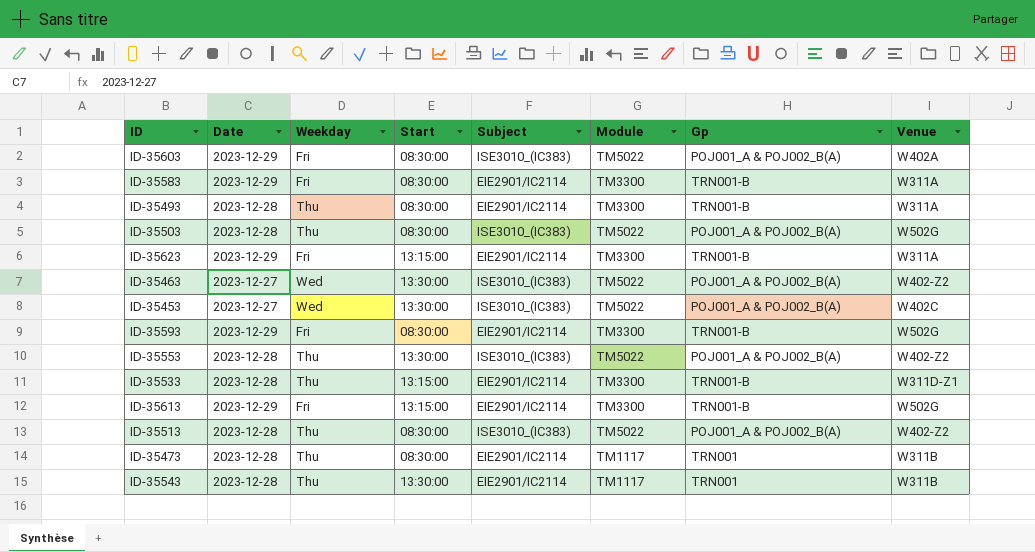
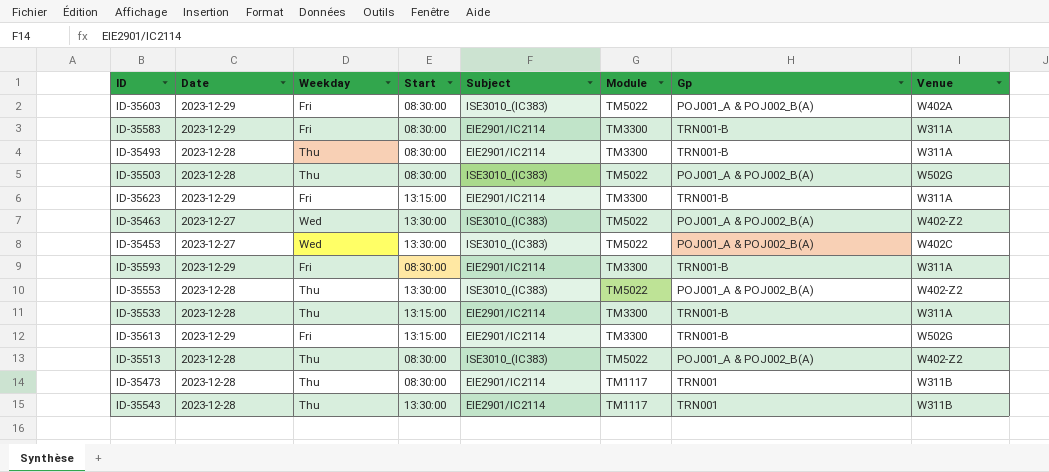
ID-35593 | Venue: W502G -> W311A
ID-35533 | Venue: W311D-Z1 -> W311A

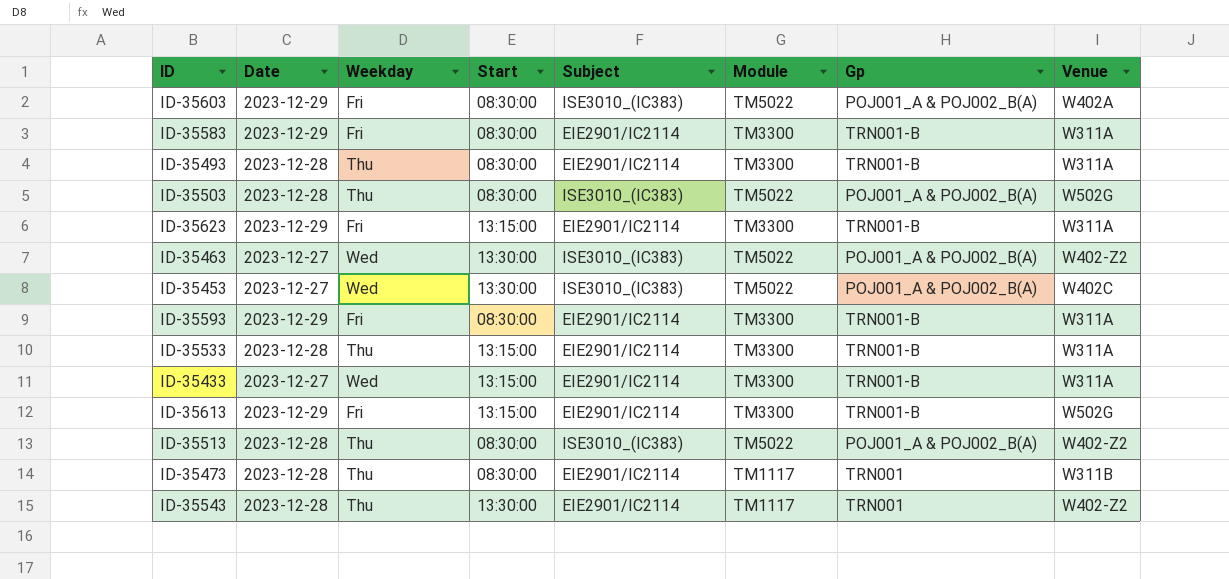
row ID-35553: 2023-12-28 | Thu | 13:30:00 | ISE3010_(IC383) | TM5022 | POJ001_A & POJ002_B(A) | W402-Z2 -> none
row ID-35433: none -> 2023-12-27 | Wed | 13:15:00 | EIE2901/IC2114 | TM3300 | TRN001-B | W311A
ID-35543 | Venue: W311B -> W402-Z2

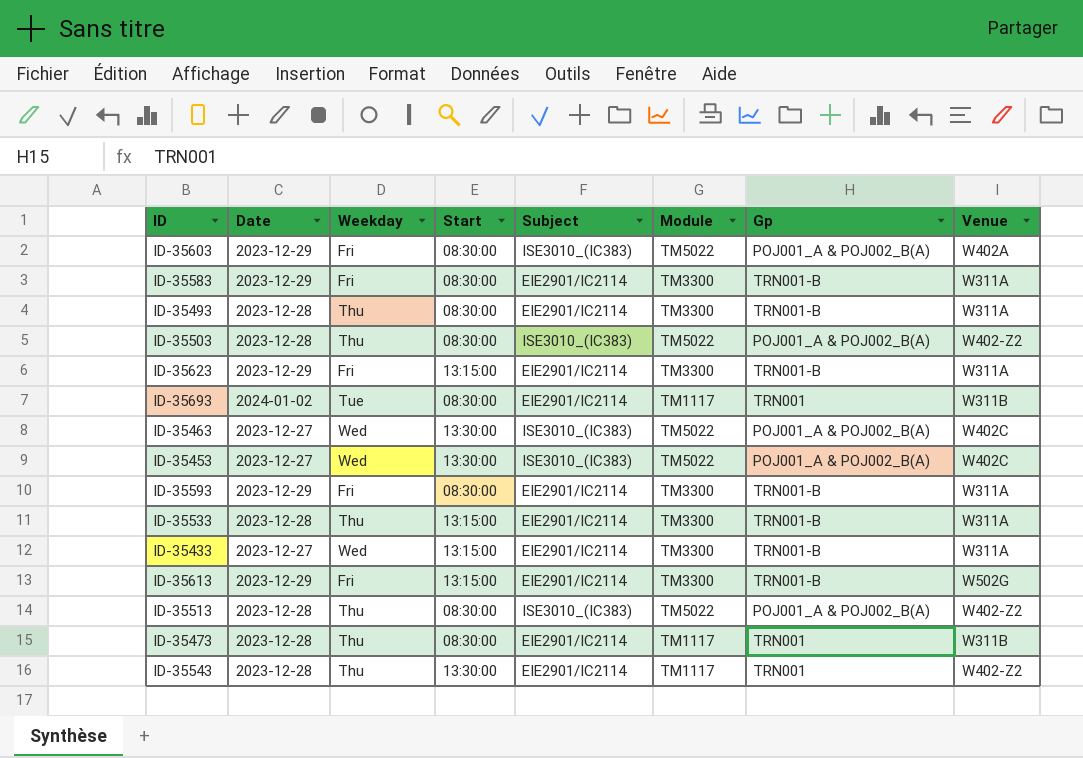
ID-35503 | Venue: W502G -> W402-Z2
row ID-35693: none -> 2024-01-02 | Tue | 08:30:00 | EIE2901/IC2114 | TM1117 | TRN001 | W311B
ID-35463 | Venue: W402-Z2 -> W402C

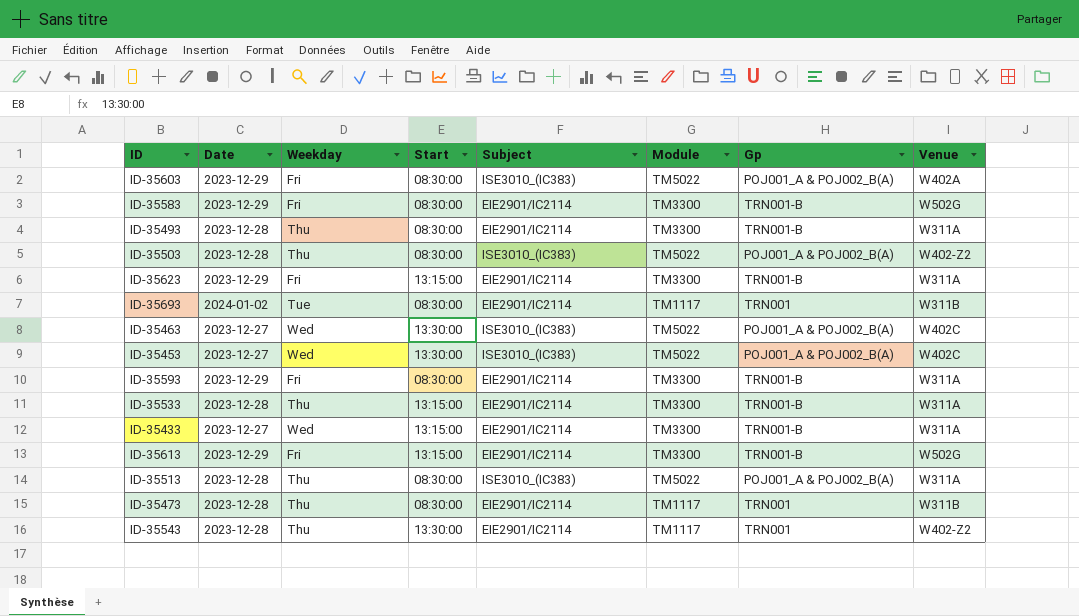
ID-35583 | Venue: W311A -> W502G
ID-35513 | Venue: W402-Z2 -> W311A

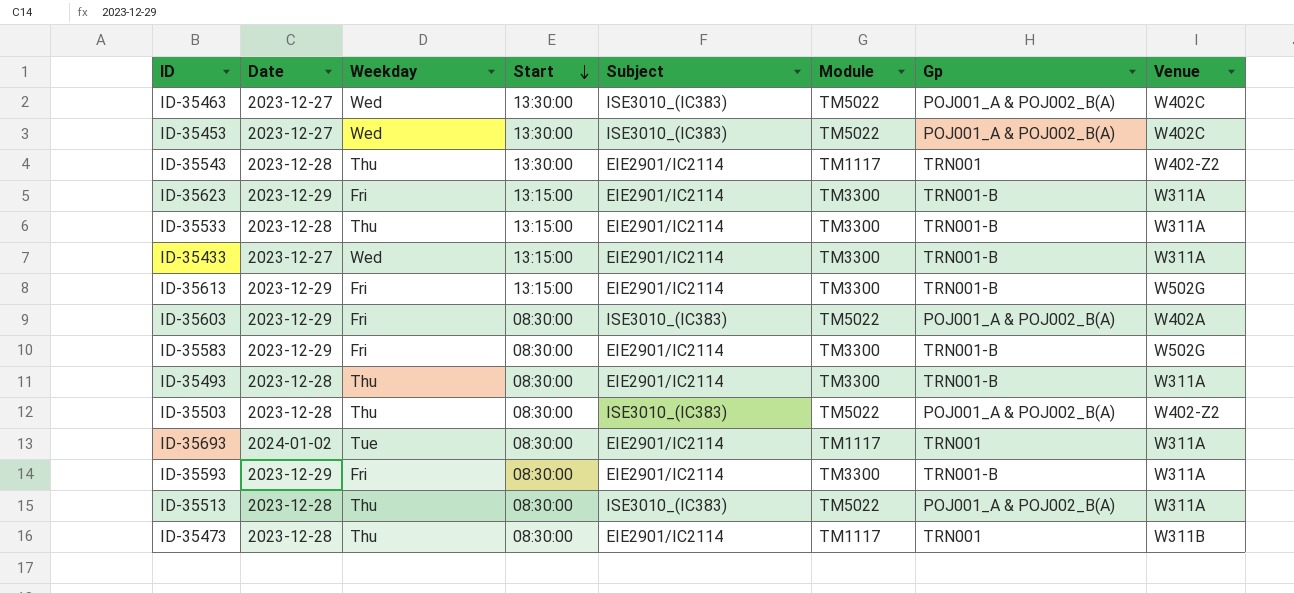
row order: none -> Start descending
ID-35693 | Venue: W311B -> W311A

